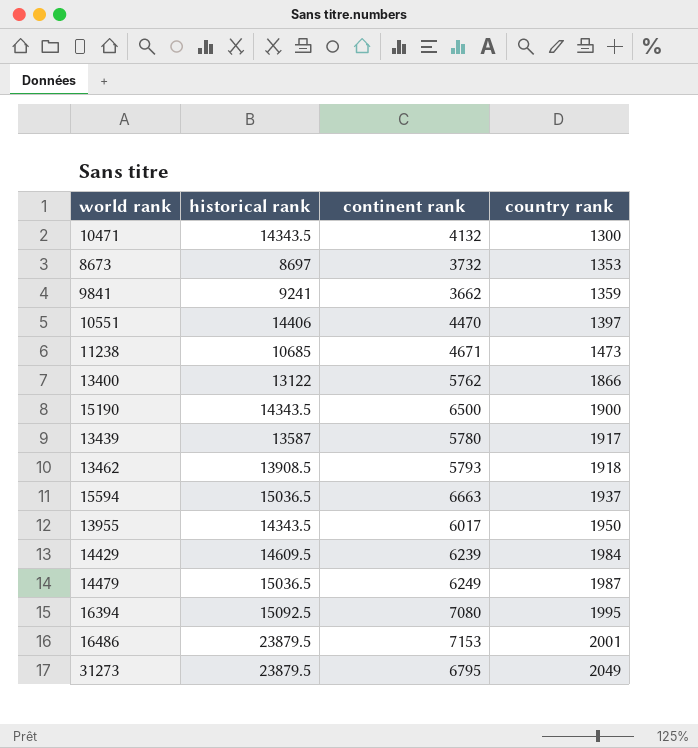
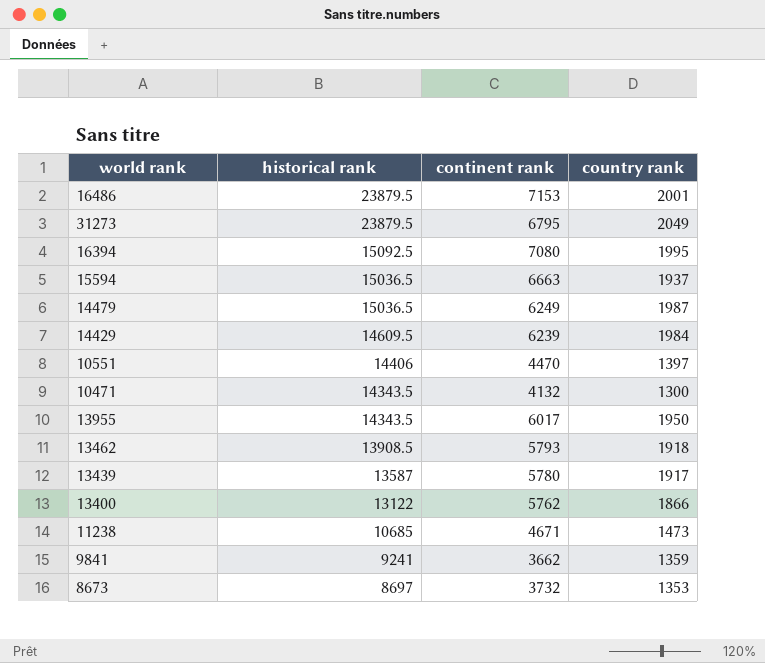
row order: country rank ascending -> historical rank descending
row 15190: 14343.5 | 6500 | 1900 -> none

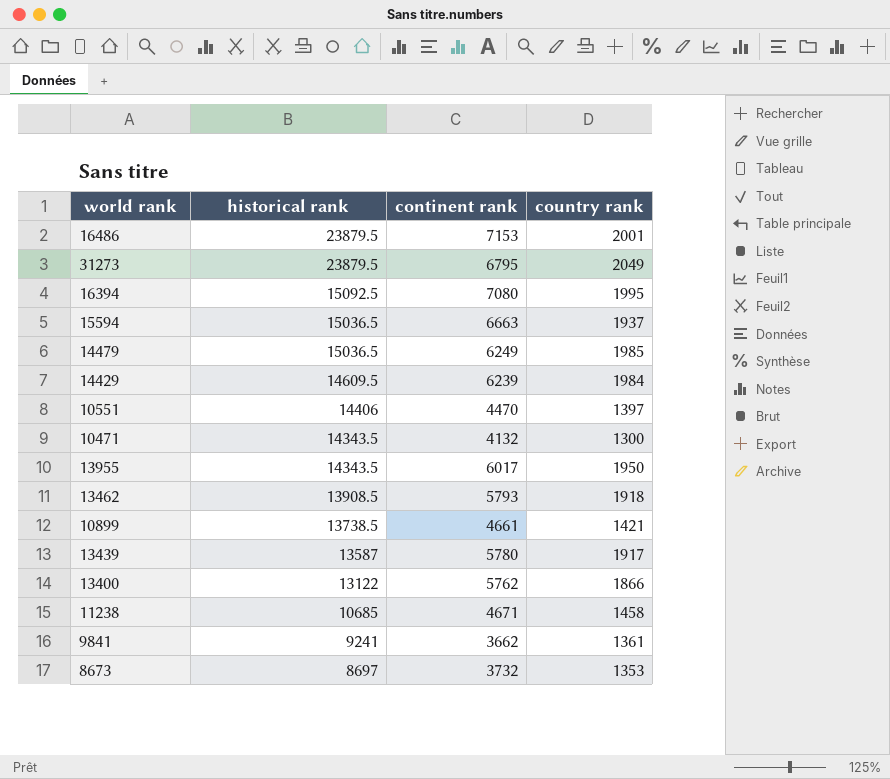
14479 | country rank: 1987 -> 1985
row 10899: none -> 13738.5 | 4661 | 1421
11238 | country rank: 1473 -> 1458
9841 | country rank: 1359 -> 1361

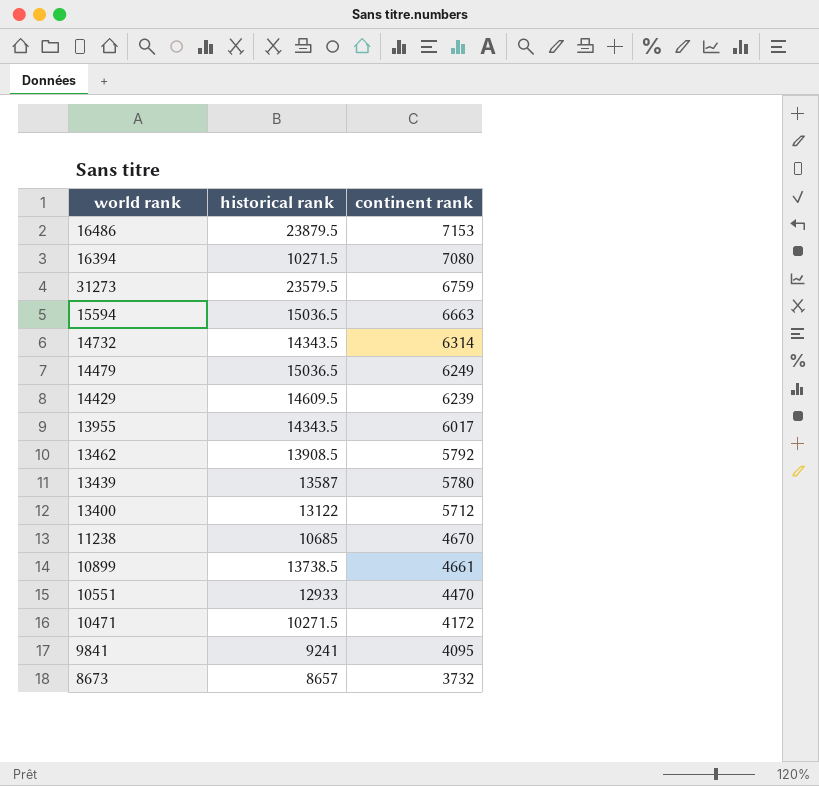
row order: historical rank descending -> continent rank descending
column country rank | position: 4 -> none
16394 | historical rank: 15092.5 -> 10271.5
31273 | historical rank: 23879.5 -> 23579.5
31273 | continent rank: 6795 -> 6759
row 14732: none -> 14343.5 | 6314
13462 | continent rank: 5793 -> 5792
13400 | continent rank: 5762 -> 5712
11238 | continent rank: 4671 -> 4670
10551 | historical rank: 14406 -> 12933
10471 | historical rank: 14343.5 -> 10271.5
10471 | continent rank: 4132 -> 4172
9841 | continent rank: 3662 -> 4095
8673 | historical rank: 8697 -> 8657

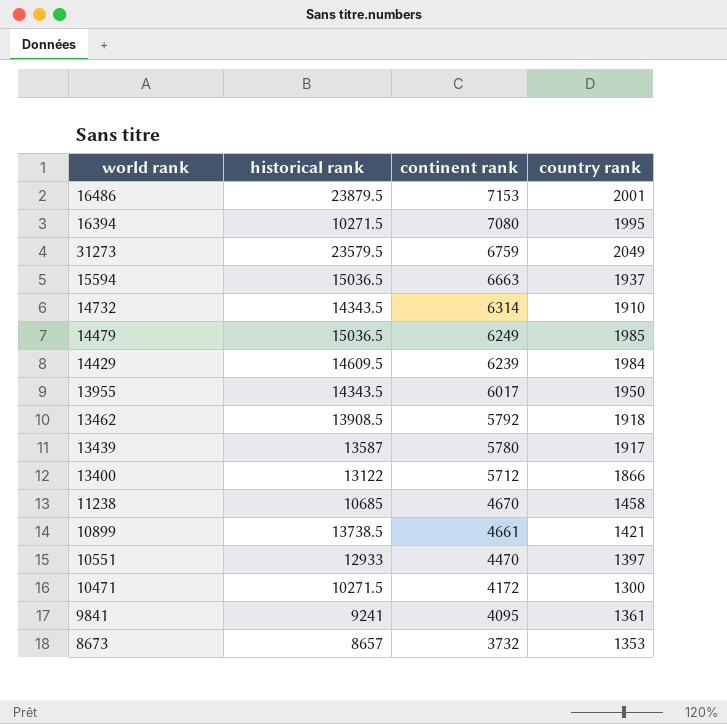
column country rank | position: none -> 4

